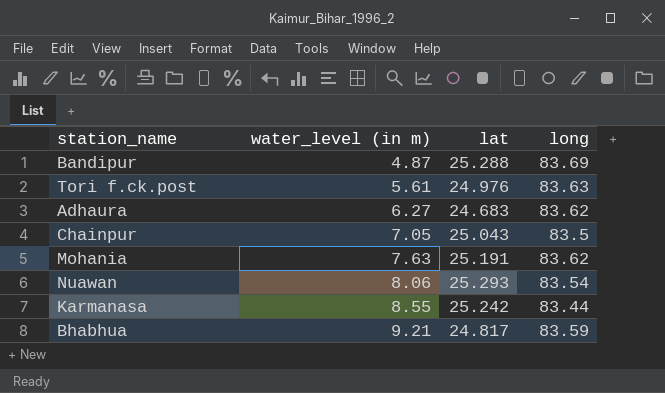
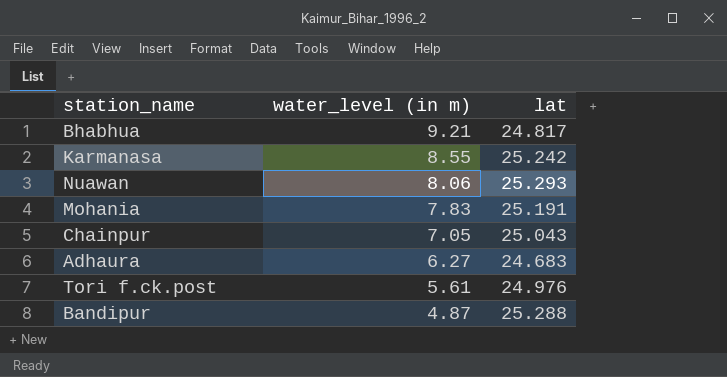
row order: water_level (in m) ascending -> water_level (in m) descending
column long | position: 4 -> none
Mohania | water_level (in m): 7.63 -> 7.83

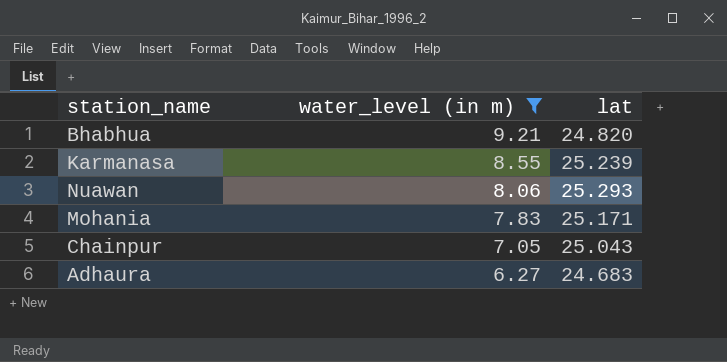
filter: none -> water_level (in m) >= 6.27
Bhabhua | lat: 24.817 -> 24.820
Karmanasa | lat: 25.242 -> 25.239
Mohania | lat: 25.191 -> 25.171

